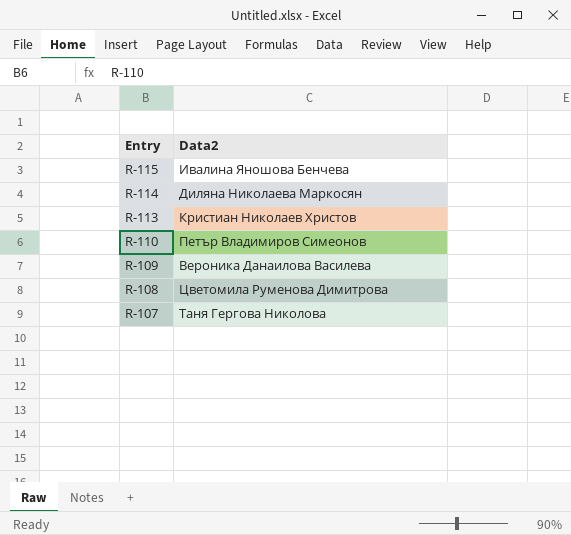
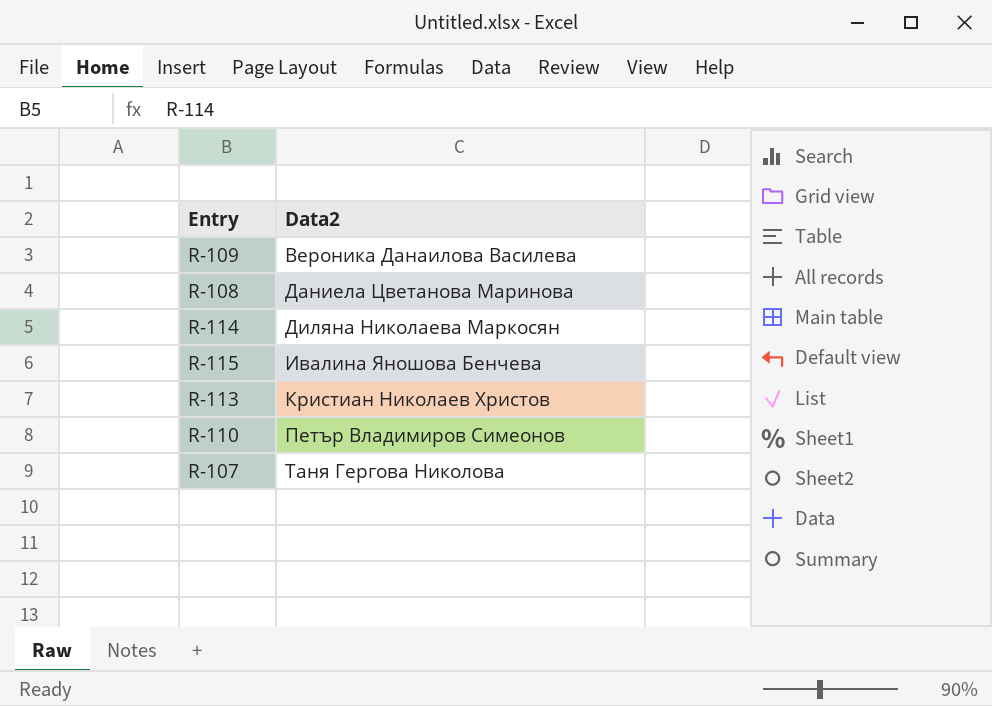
row order: Entry descending -> Data2 ascending
R-108 | Data2: Цветомила Руменова Димитрова -> Даниела Цветанова Маринова

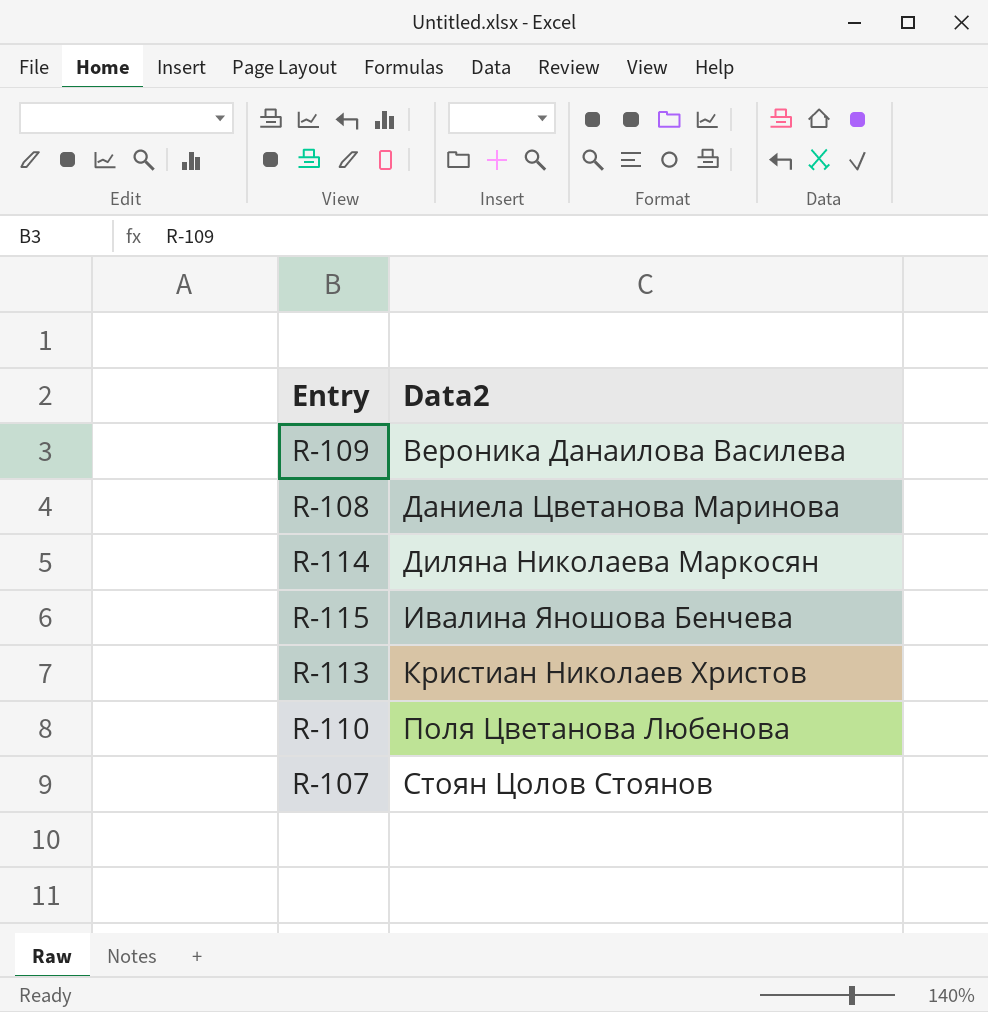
R-110 | Data2: Петър Владимиров Симеонов -> Поля Цветанова Любенова
R-107 | Data2: Таня Гергова Николова -> Стоян Цолов Стоянов

